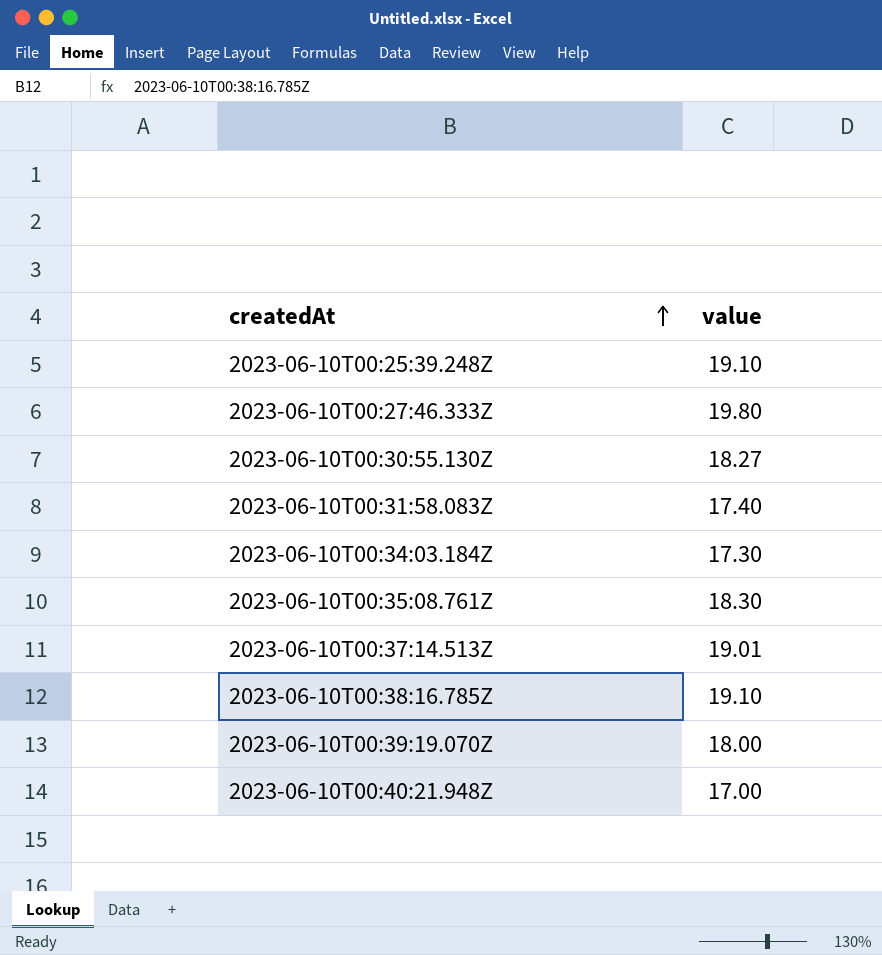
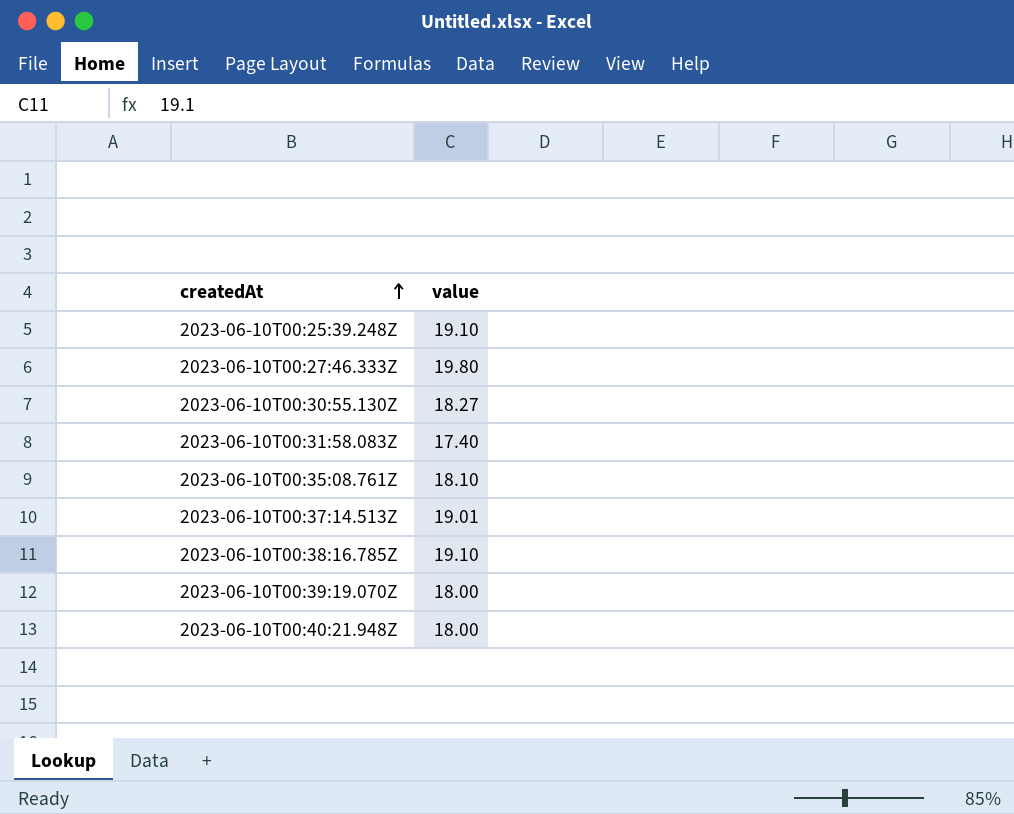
row 2023-06-10T00:34:03.184Z: 17.30 -> none
2023-06-10T00:35:08.761Z | value: 18.30 -> 18.10
2023-06-10T00:40:21.948Z | value: 17.00 -> 18.00

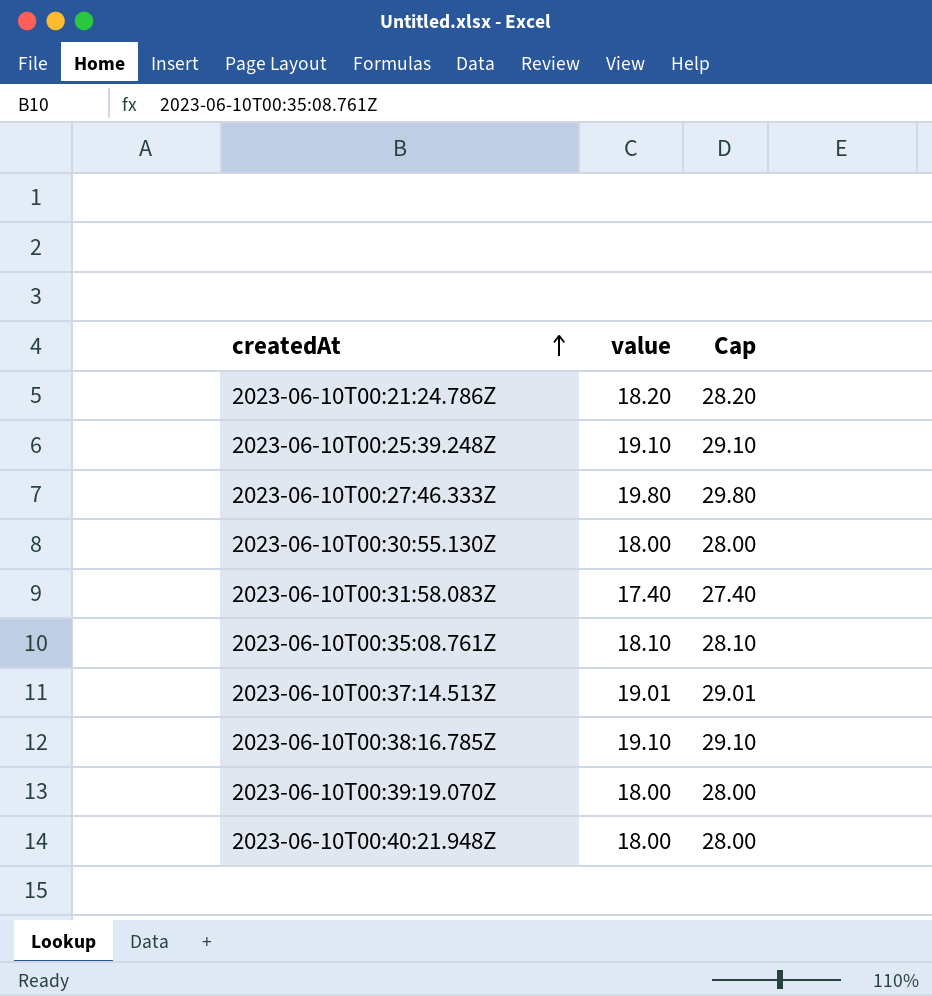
column Cap | formula: none -> [value] + 10
row 2023-06-10T00:21:24.786Z: none -> 18.20 | 28.20
2023-06-10T00:30:55.130Z | value: 18.27 -> 18.00

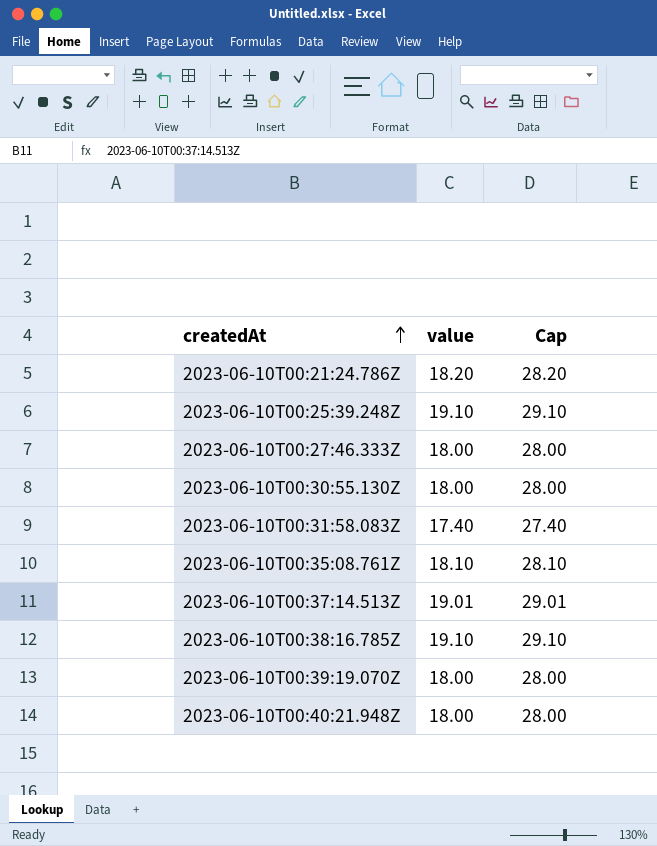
2023-06-10T00:27:46.333Z | value: 19.80 -> 18.00
2023-06-10T00:27:46.333Z | Cap: 29.80 -> 28.00

